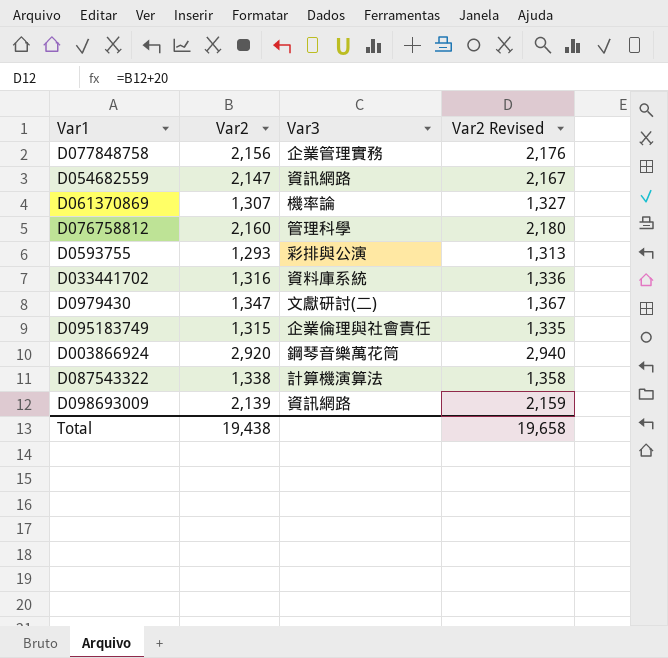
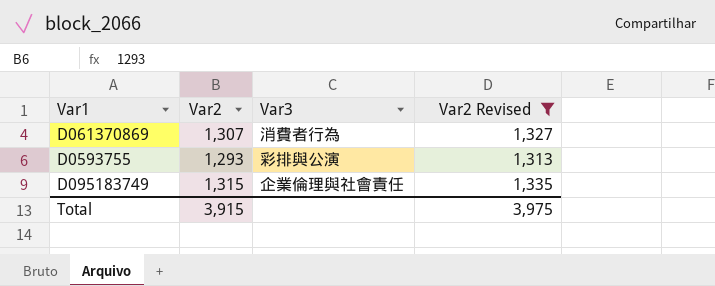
filter: none -> Var2 Revised <= 1,335
D061370869 | Var3: 機率論 -> 消費者行為
Total | Var2: 19,438 -> 3,915
Total | Var2 Revised: 19,658 -> 3,975

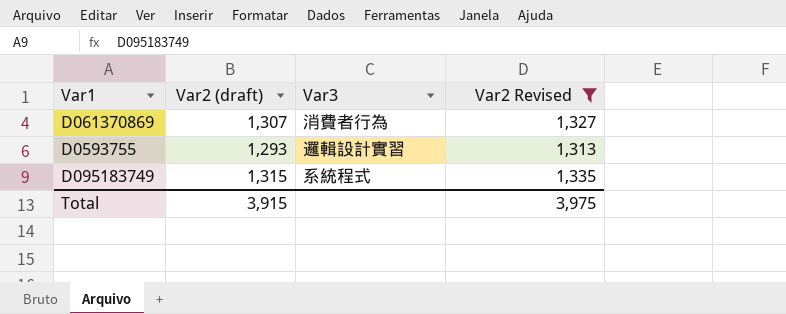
column name: Var2 -> Var2 (draft)
D0593755 | Var3: 彩排與公演 -> 邏輯設計實習
D095183749 | Var3: 企業倫理與社會責任 -> 系統程式

